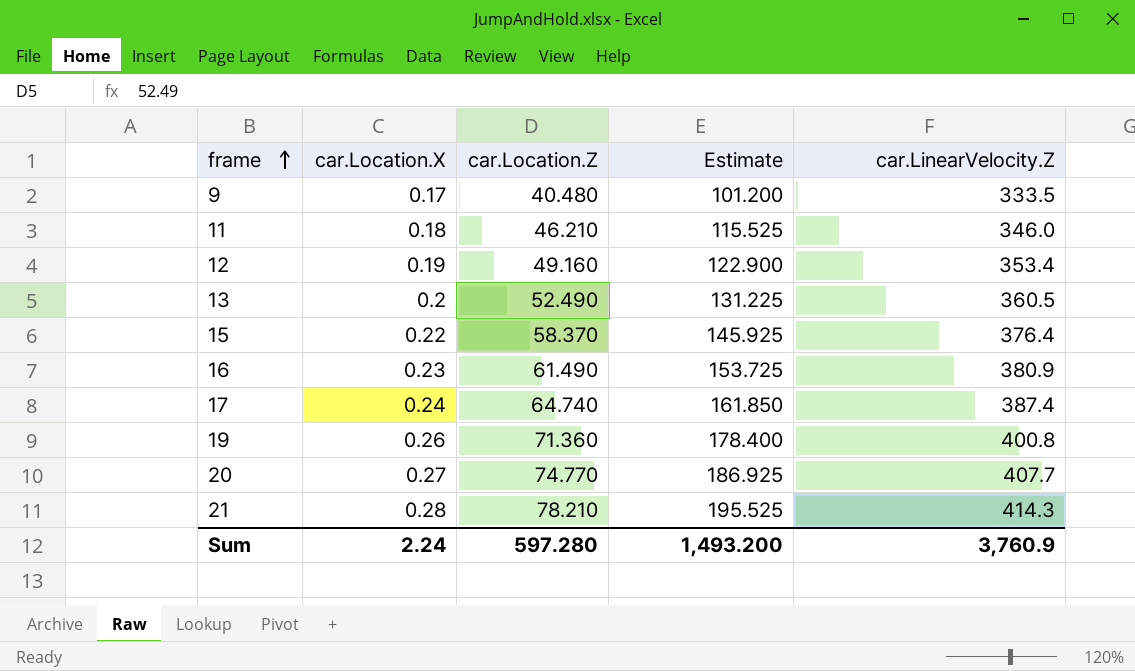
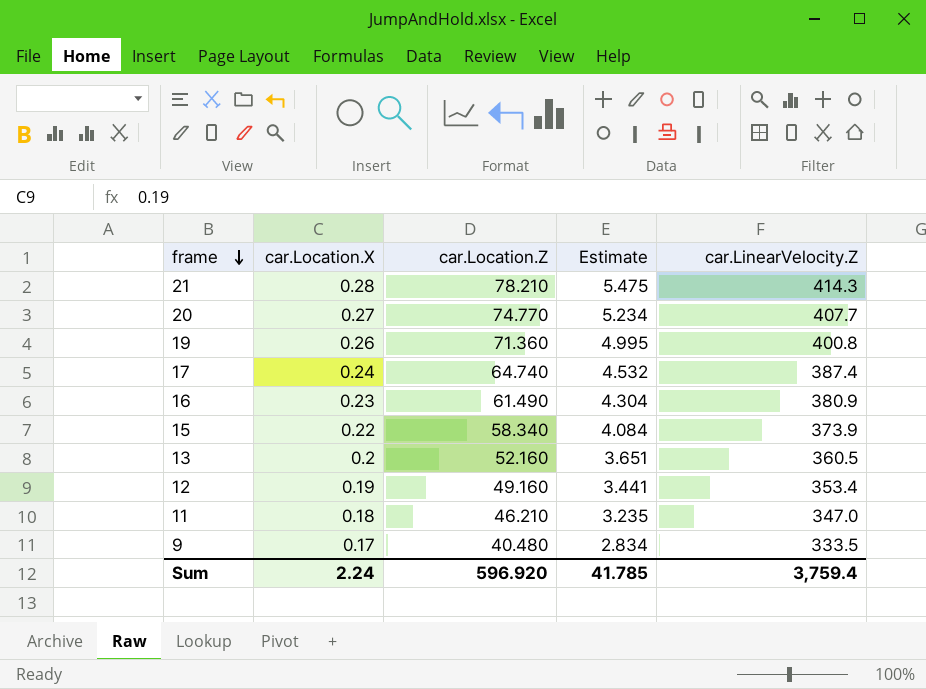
row order: frame ascending -> frame descending
column Estimate | formula: [car.Location.Z] * 2.5 -> [car.Location.Z] * 0.07
15 | car.Location.Z: 58.370 -> 58.340
15 | car.LinearVelocity.Z: 376.4 -> 373.9
13 | car.Location.Z: 52.490 -> 52.160
11 | car.LinearVelocity.Z: 346.0 -> 347.0
Sum | car.Location.Z: 597.280 -> 596.920
Sum | Estimate: 1,493.200 -> 41.785
Sum | car.LinearVelocity.Z: 3,760.9 -> 3,759.4

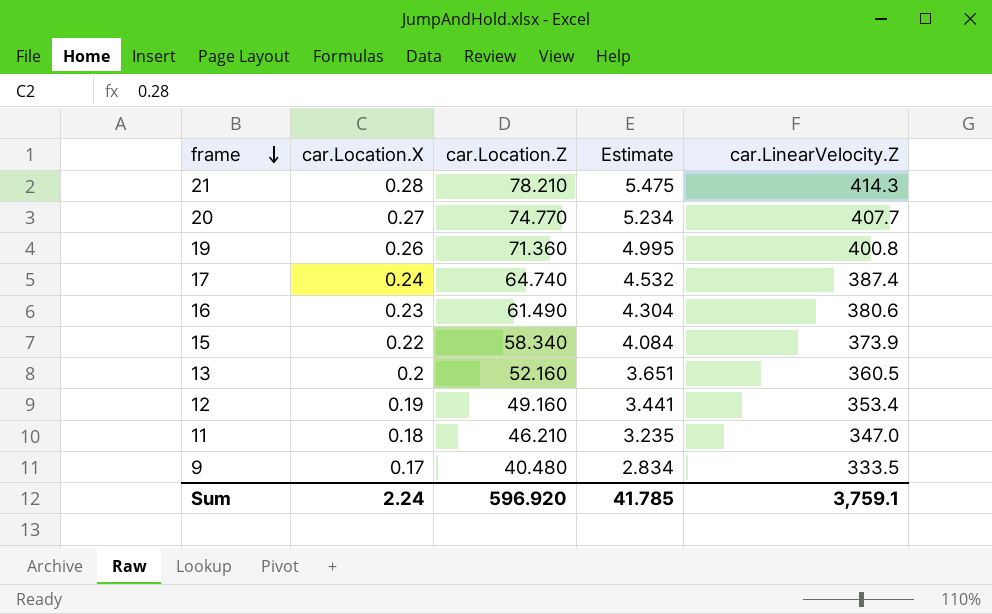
16 | car.LinearVelocity.Z: 380.9 -> 380.6
Sum | car.LinearVelocity.Z: 3,759.4 -> 3,759.1

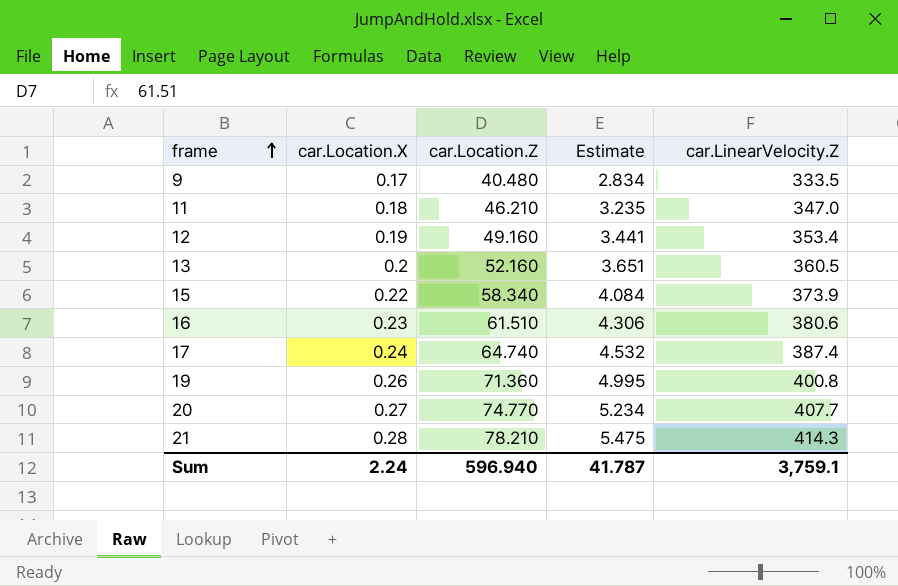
row order: frame descending -> frame ascending
16 | car.Location.Z: 61.490 -> 61.510
16 | Estimate: 4.304 -> 4.306
Sum | car.Location.Z: 596.920 -> 596.940
Sum | Estimate: 41.785 -> 41.787

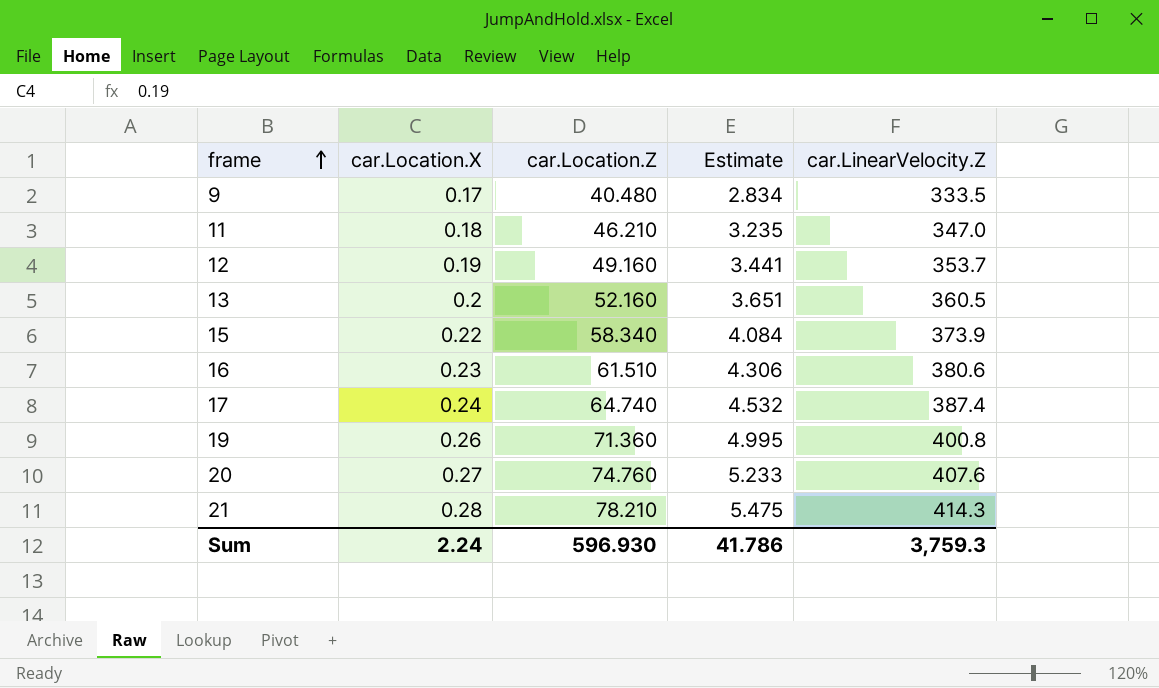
12 | car.LinearVelocity.Z: 353.4 -> 353.7
20 | car.Location.Z: 74.770 -> 74.760
20 | Estimate: 5.234 -> 5.233
20 | car.LinearVelocity.Z: 407.7 -> 407.6
Sum | car.Location.Z: 596.940 -> 596.930
Sum | Estimate: 41.787 -> 41.786
Sum | car.LinearVelocity.Z: 3,759.1 -> 3,759.3

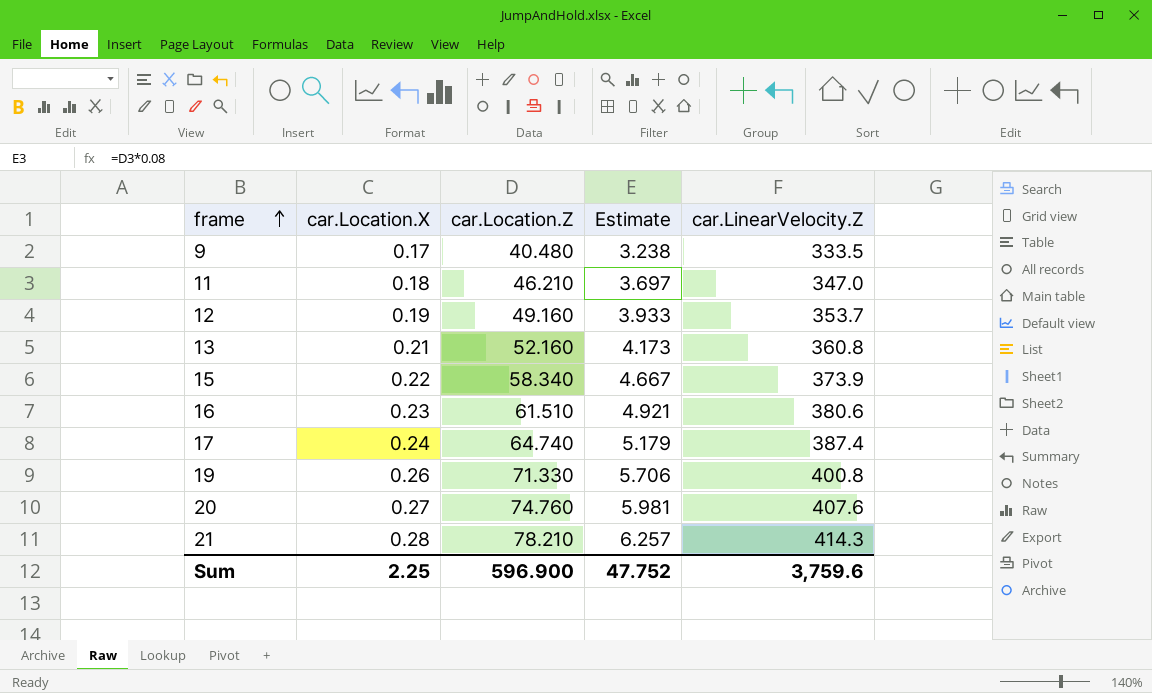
column Estimate | formula: [car.Location.Z] * 0.07 -> [car.Location.Z] * 0.08
13 | car.Location.X: 0.2 -> 0.21
13 | car.LinearVelocity.Z: 360.5 -> 360.8
19 | car.Location.Z: 71.360 -> 71.330
Sum | car.Location.X: 2.24 -> 2.25
Sum | car.Location.Z: 596.930 -> 596.900
Sum | Estimate: 41.786 -> 47.752
Sum | car.LinearVelocity.Z: 3,759.3 -> 3,759.6

